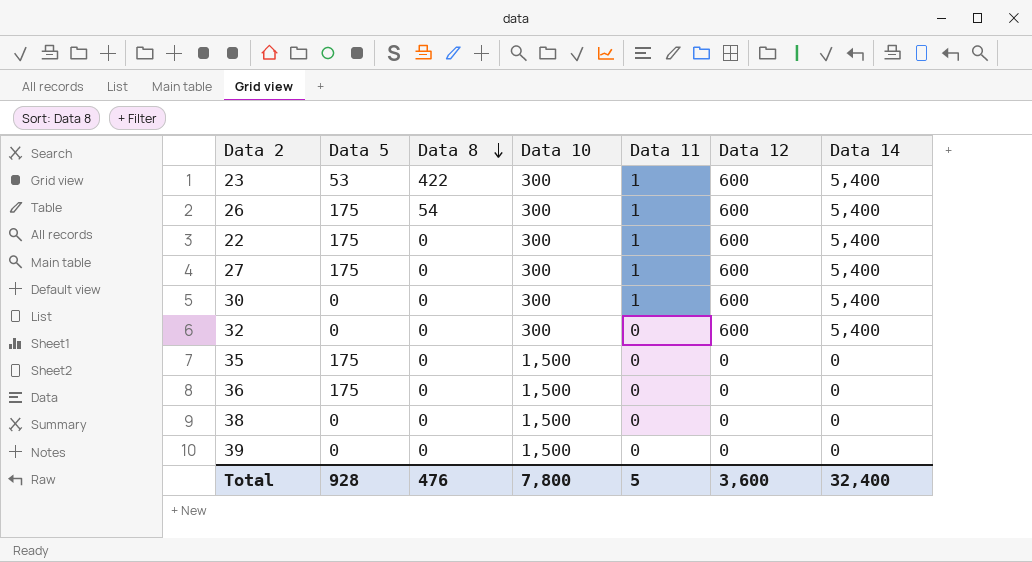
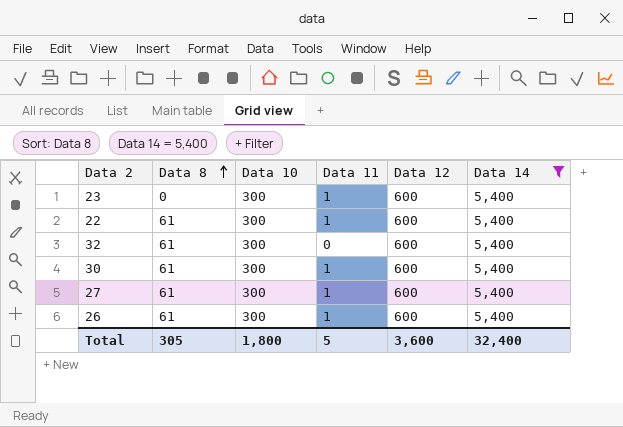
filter: none -> Data 14 = 5,400
row order: Data 8 descending -> Data 8 ascending
column Data 5 | position: 2 -> none
23 | Data 8: 422 -> 0
22 | Data 8: 0 -> 61
32 | Data 8: 0 -> 61
30 | Data 8: 0 -> 61
27 | Data 8: 0 -> 61
26 | Data 8: 54 -> 61
Total | Data 8: 476 -> 305
Total | Data 10: 7,800 -> 1,800

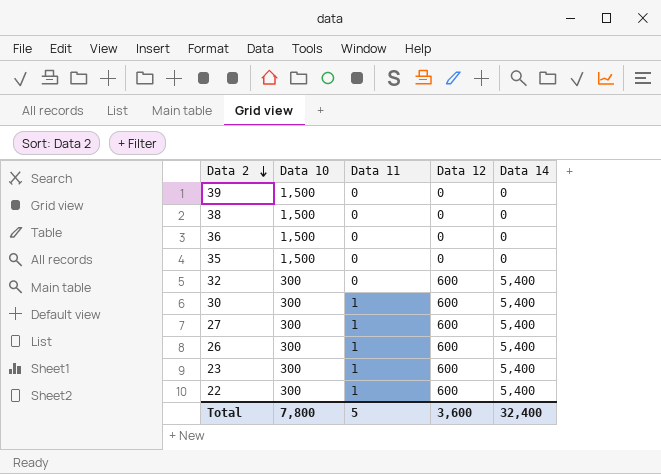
filter: Data 14 = 5,400 -> none
row order: Data 8 ascending -> Data 2 descending
column Data 8 | position: 2 -> none
Total | Data 10: 1,800 -> 7,800

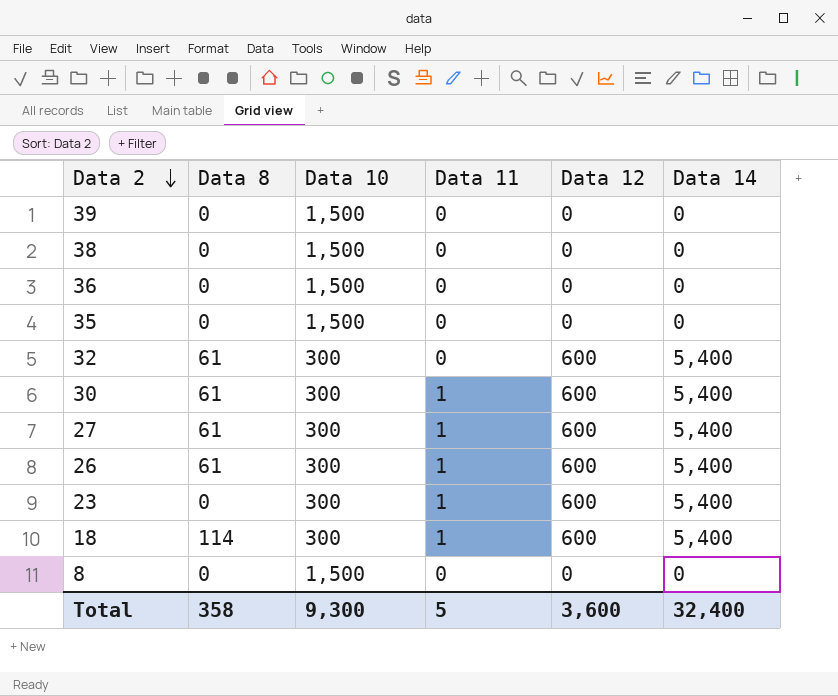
column Data 8 | position: none -> 2
row 22: 300 | 1 | 600 | 5,400 -> none
row 18: none -> 114 | 300 | 1 | 600 | 5,400
row 8: none -> 0 | 1,500 | 0 | 0 | 0
Total | Data 10: 7,800 -> 9,300

